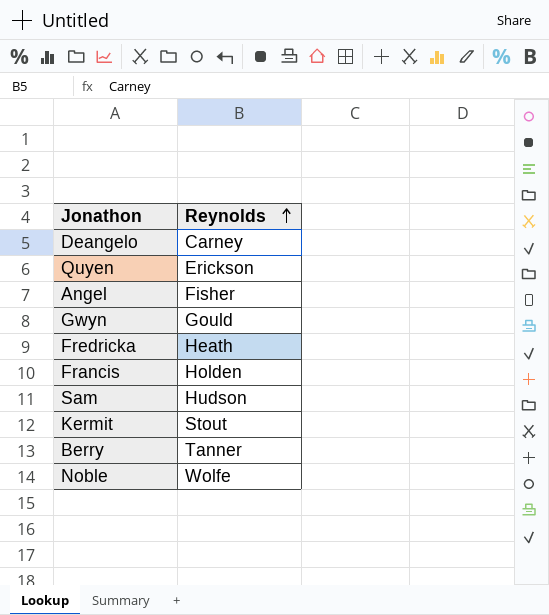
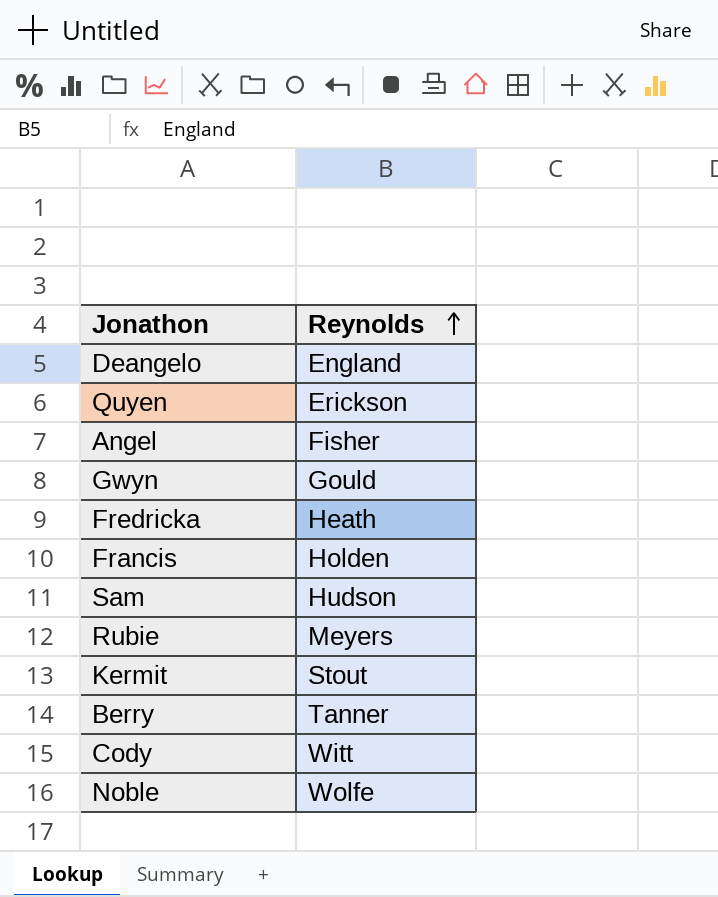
Deangelo | Reynolds: Carney -> England
row Rubie: none -> Meyers
row Cody: none -> Witt

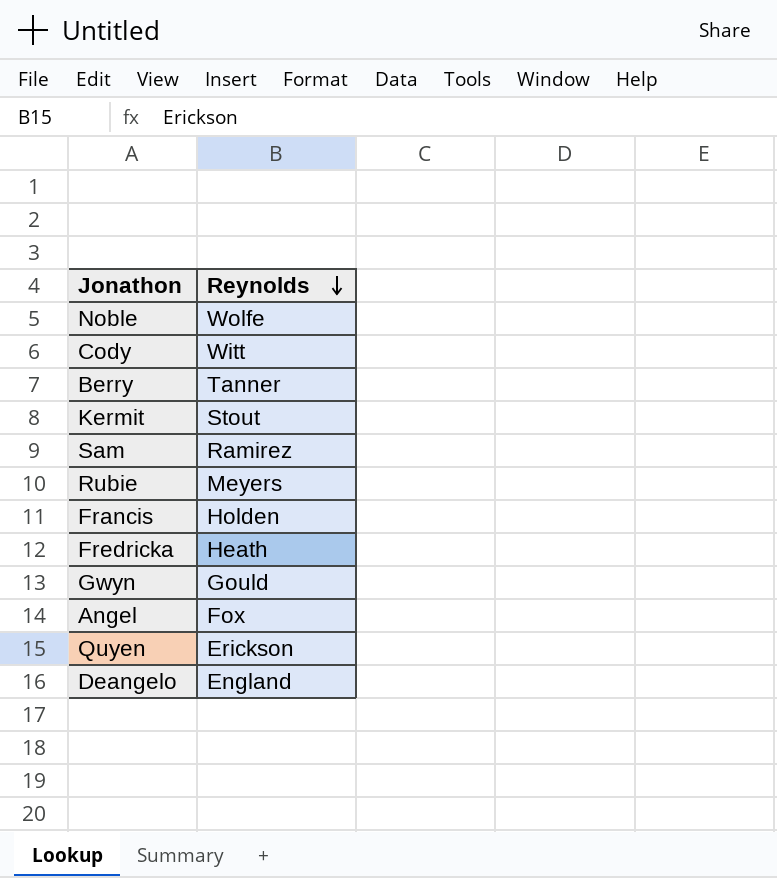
row order: Reynolds ascending -> Reynolds descending
Sam | Reynolds: Hudson -> Ramirez
Angel | Reynolds: Fisher -> Fox

